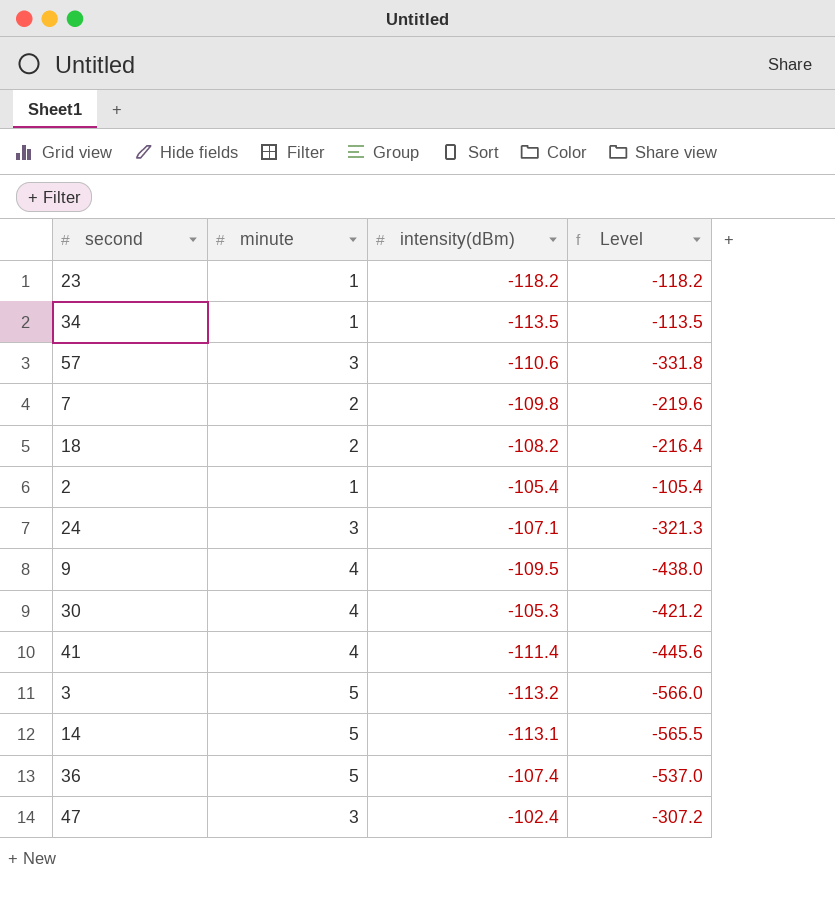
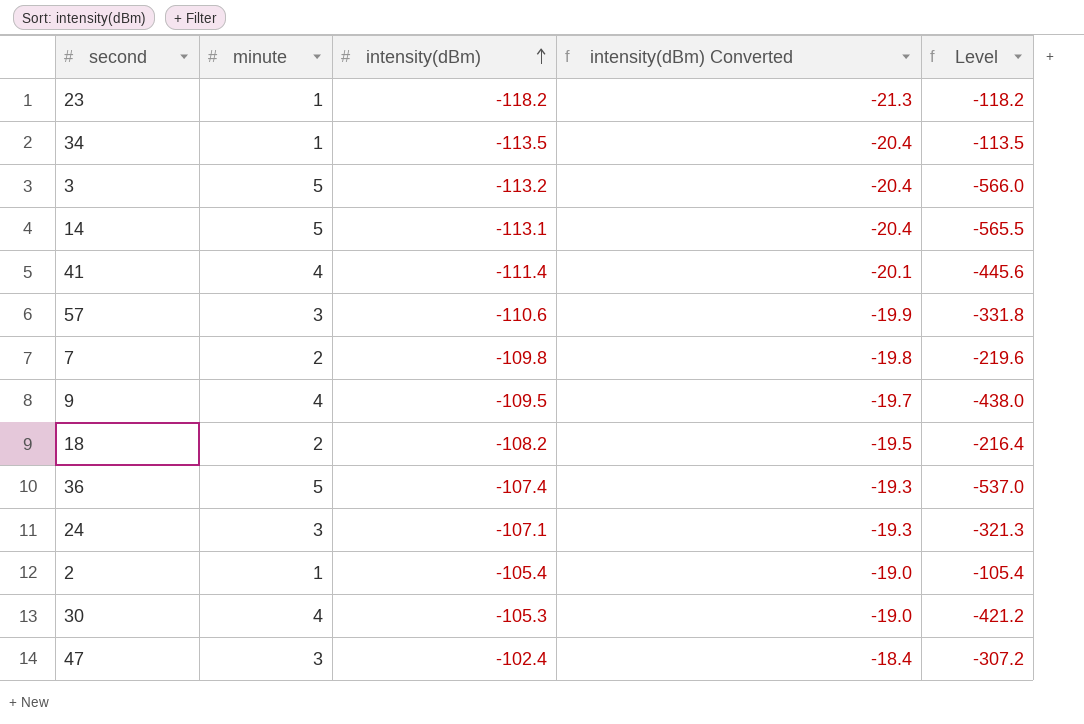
row order: none -> intensity(dBm) ascending
column intensity(dBm) Converted | formula: none -> [intensity(dBm)] * 0.18

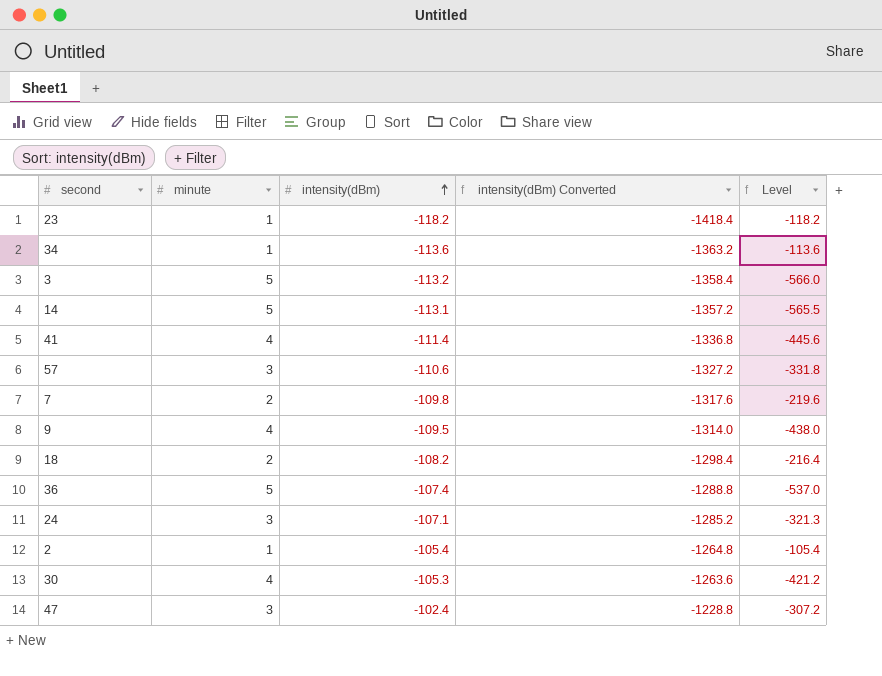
column intensity(dBm) Converted | formula: [intensity(dBm)] * 0.18 -> [intensity(dBm)] * 12
34 | intensity(dBm): -113.5 -> -113.6
34 | Level: -113.5 -> -113.6

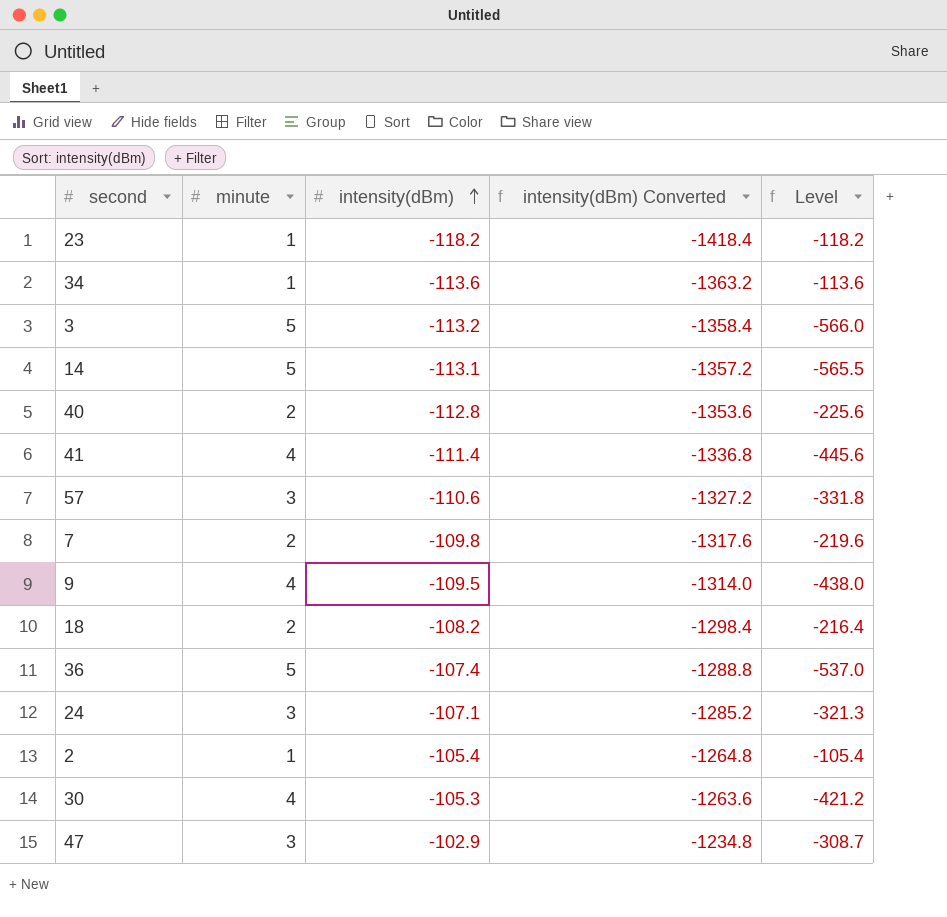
row 40: none -> 2 | -112.8 | -1353.6 | -225.6
47 | intensity(dBm): -102.4 -> -102.9
47 | intensity(dBm) Converted: -1228.8 -> -1234.8
47 | Level: -307.2 -> -308.7

